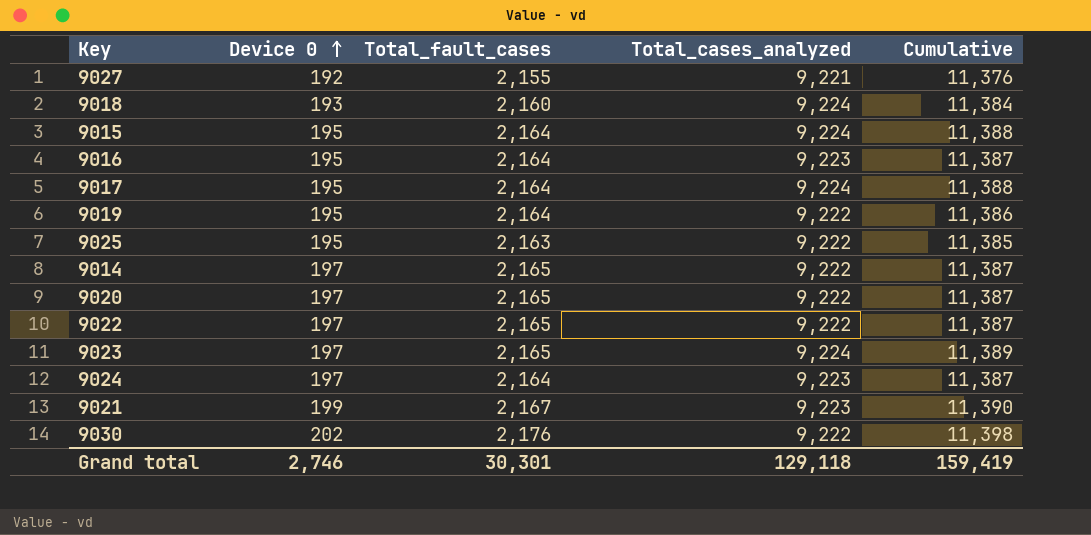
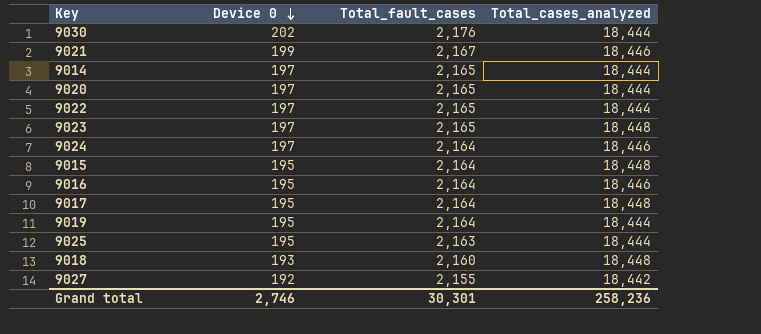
row order: Device 0 ascending -> Device 0 descending
column Cumulative | formula: [Total_fault_cases] + [Total_cases_analyzed] -> none
9030 | Total_cases_analyzed: 9,222 -> 18,444
9021 | Total_cases_analyzed: 9,223 -> 18,446
9014 | Total_cases_analyzed: 9,222 -> 18,444
9020 | Total_cases_analyzed: 9,222 -> 18,444
9022 | Total_cases_analyzed: 9,222 -> 18,444
9023 | Total_cases_analyzed: 9,224 -> 18,448
9024 | Total_cases_analyzed: 9,223 -> 18,446
9015 | Total_cases_analyzed: 9,224 -> 18,448
9016 | Total_cases_analyzed: 9,223 -> 18,446
9017 | Total_cases_analyzed: 9,224 -> 18,448
9019 | Total_cases_analyzed: 9,222 -> 18,444
9025 | Total_cases_analyzed: 9,222 -> 18,444
9018 | Total_cases_analyzed: 9,224 -> 18,448
9027 | Total_cases_analyzed: 9,221 -> 18,442
Grand total | Total_cases_analyzed: 129,118 -> 258,236

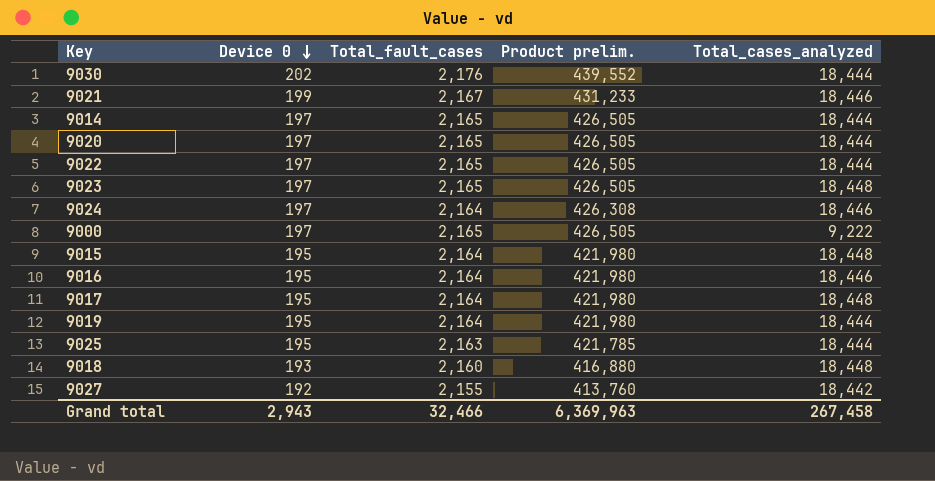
column Product prelim. | formula: none -> [Device 0] * [Total_fault_cases]
row 9000: none -> 197 | 2,165 | 426,505 | 9,222
Grand total | Device 0: 2,746 -> 2,943
Grand total | Total_fault_cases: 30,301 -> 32,466
Grand total | Total_cases_analyzed: 258,236 -> 267,458

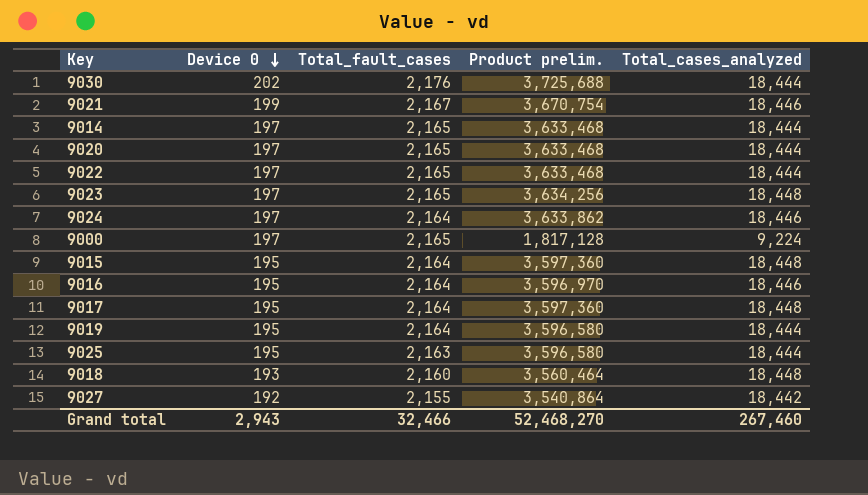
column Product prelim. | formula: [Device 0] * [Total_fault_cases] -> [Device 0] * [Total_cases_analyzed]
9000 | Total_cases_analyzed: 9,222 -> 9,224
Grand total | Product prelim.: 6,369,963 -> 52,468,270
Grand total | Total_cases_analyzed: 267,458 -> 267,460

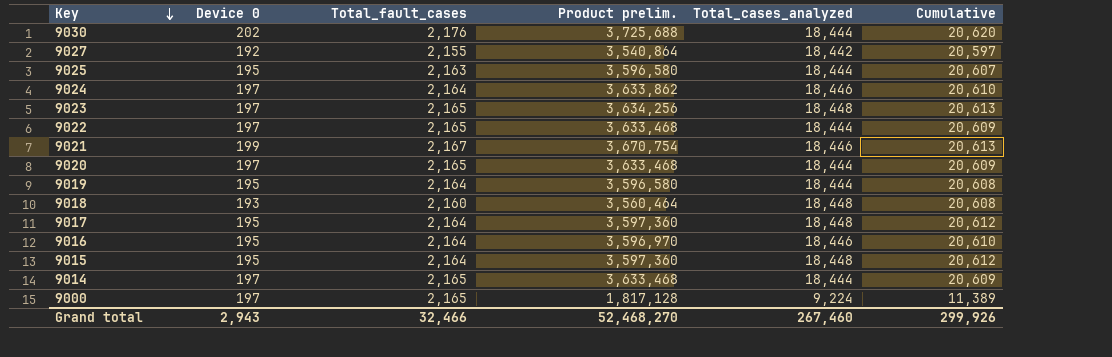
row order: Device 0 descending -> Key descending
column Cumulative | formula: none -> [Total_fault_cases] + [Total_cases_analyzed]

